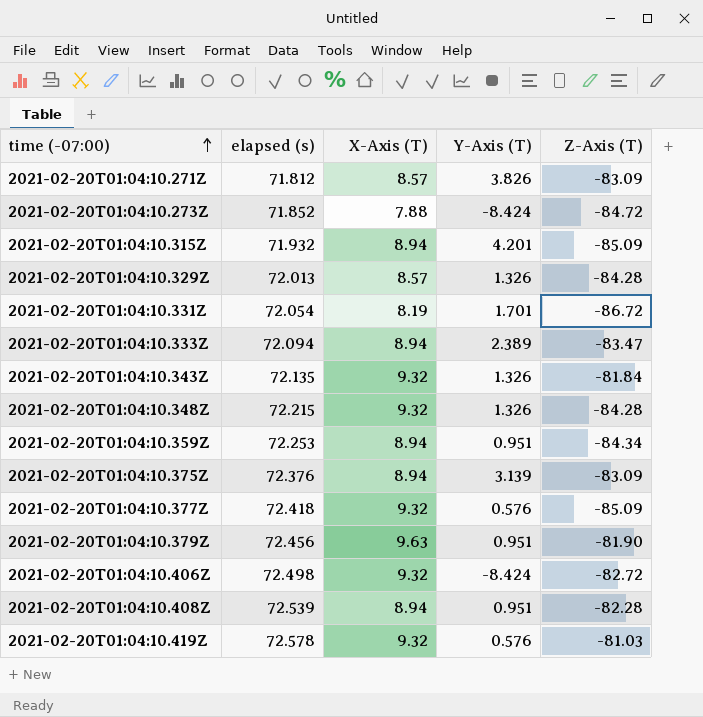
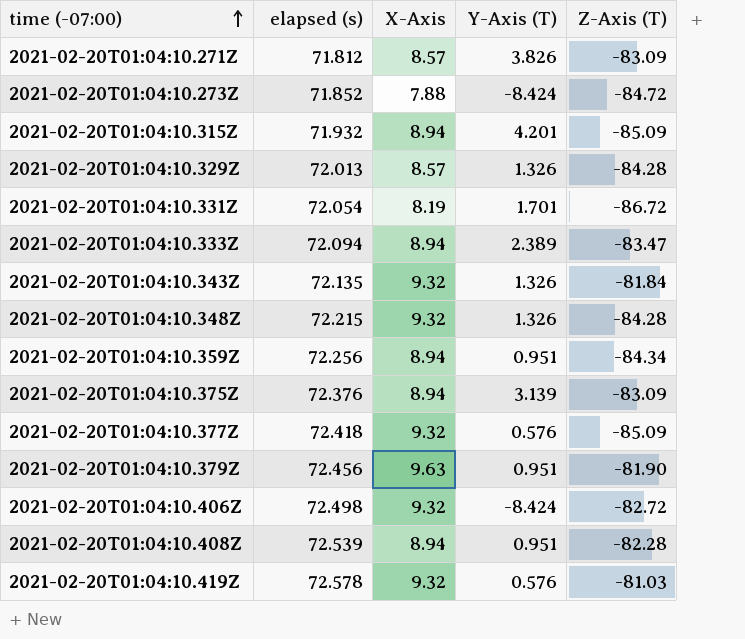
column name: X-Axis (T) -> X-Axis
2021-02-20T01:04:10.359Z | elapsed (s): 72.253 -> 72.256

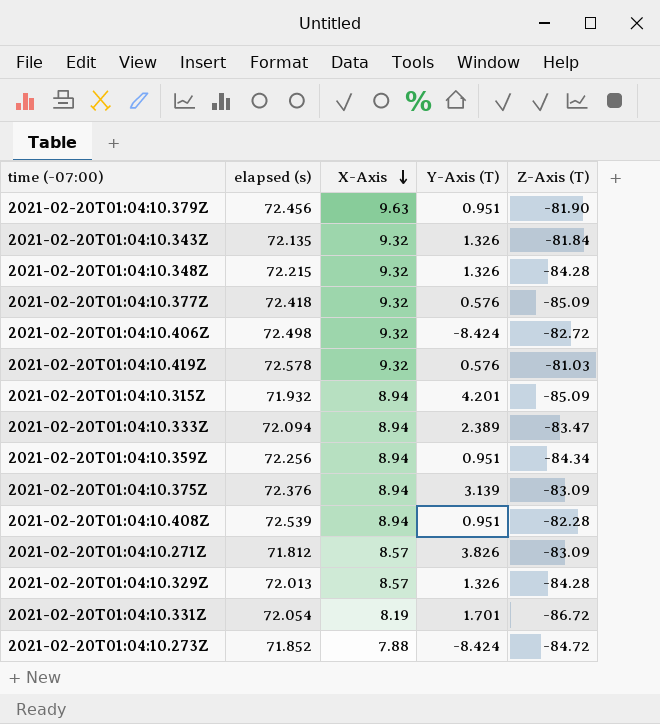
row order: time (-07:00) ascending -> X-Axis descending

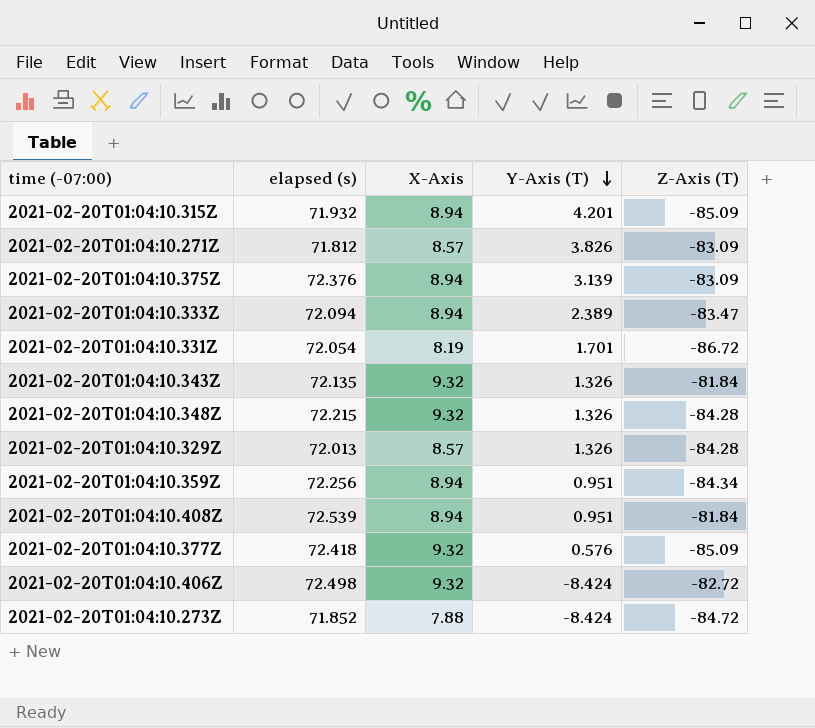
row order: X-Axis descending -> Y-Axis (T) descending
row 2021-02-20T01:04:10.379Z: 72.456 | 9.63 | 0.951 | -81.90 -> none
row 2021-02-20T01:04:10.419Z: 72.578 | 9.32 | 0.576 | -81.03 -> none
2021-02-20T01:04:10.408Z | Z-Axis (T): -82.28 -> -81.84

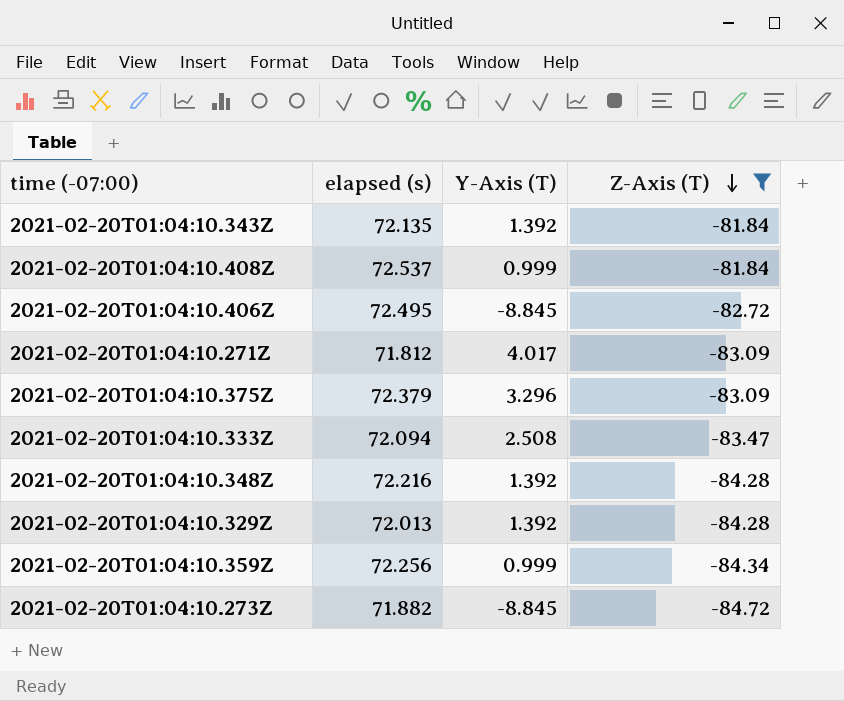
filter: none -> Z-Axis (T) >= -84.72
row order: Y-Axis (T) descending -> Z-Axis (T) descending
column X-Axis | position: 3 -> none
2021-02-20T01:04:10.343Z | Y-Axis (T): 1.326 -> 1.392
2021-02-20T01:04:10.408Z | elapsed (s): 72.539 -> 72.537
2021-02-20T01:04:10.408Z | Y-Axis (T): 0.951 -> 0.999
2021-02-20T01:04:10.406Z | elapsed (s): 72.498 -> 72.495
2021-02-20T01:04:10.406Z | Y-Axis (T): -8.424 -> -8.845
2021-02-20T01:04:10.271Z | Y-Axis (T): 3.826 -> 4.017
2021-02-20T01:04:10.375Z | elapsed (s): 72.376 -> 72.379
2021-02-20T01:04:10.375Z | Y-Axis (T): 3.139 -> 3.296
2021-02-20T01:04:10.333Z | Y-Axis (T): 2.389 -> 2.508
2021-02-20T01:04:10.348Z | elapsed (s): 72.215 -> 72.216
2021-02-20T01:04:10.348Z | Y-Axis (T): 1.326 -> 1.392
2021-02-20T01:04:10.329Z | Y-Axis (T): 1.326 -> 1.392
2021-02-20T01:04:10.359Z | Y-Axis (T): 0.951 -> 0.999
2021-02-20T01:04:10.273Z | elapsed (s): 71.852 -> 71.882
2021-02-20T01:04:10.273Z | Y-Axis (T): -8.424 -> -8.845

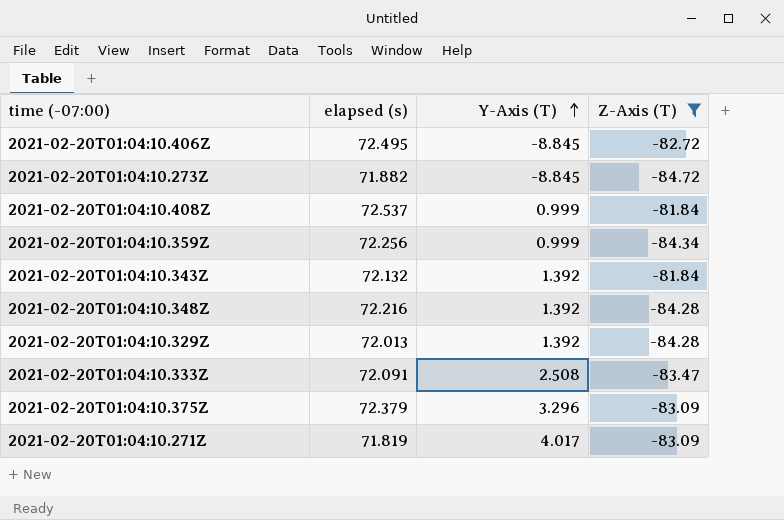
row order: Z-Axis (T) descending -> Y-Axis (T) ascending
2021-02-20T01:04:10.343Z | elapsed (s): 72.135 -> 72.132
2021-02-20T01:04:10.333Z | elapsed (s): 72.094 -> 72.091
2021-02-20T01:04:10.271Z | elapsed (s): 71.812 -> 71.819

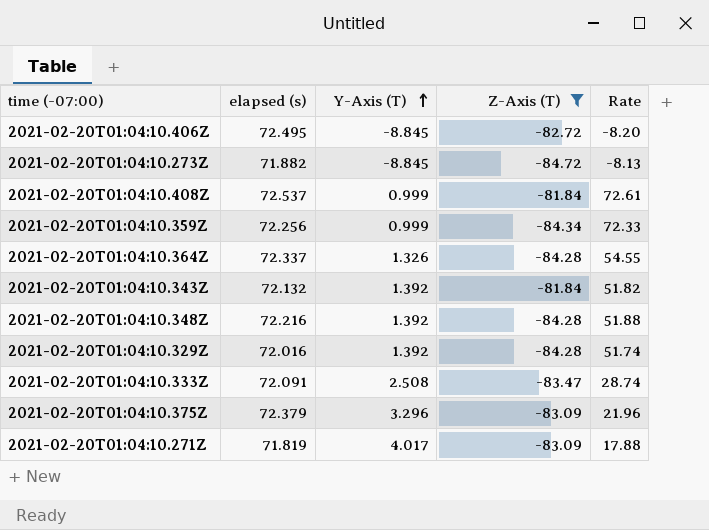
column Rate | formula: none -> [elapsed (s)] / [Y-Axis (T)]
row 2021-02-20T01:04:10.364Z: none -> 72.337 | 1.326 | -84.28 | 54.55
2021-02-20T01:04:10.329Z | elapsed (s): 72.013 -> 72.016

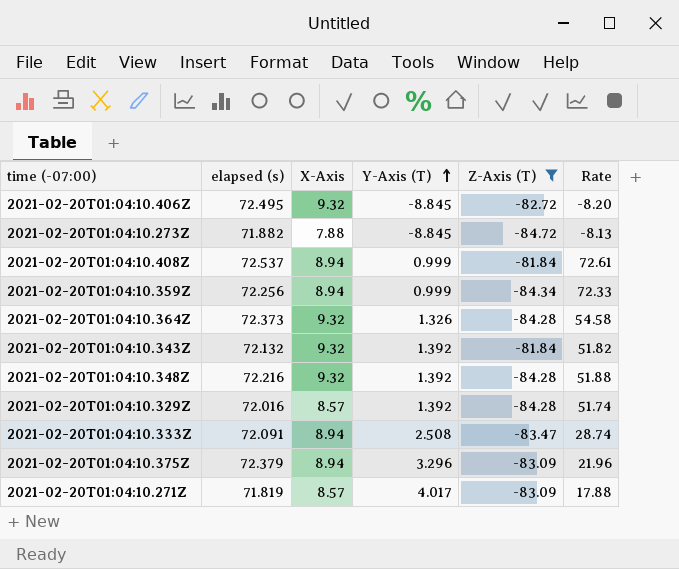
column X-Axis | position: none -> 3
2021-02-20T01:04:10.364Z | elapsed (s): 72.337 -> 72.373
2021-02-20T01:04:10.364Z | Rate: 54.55 -> 54.58

